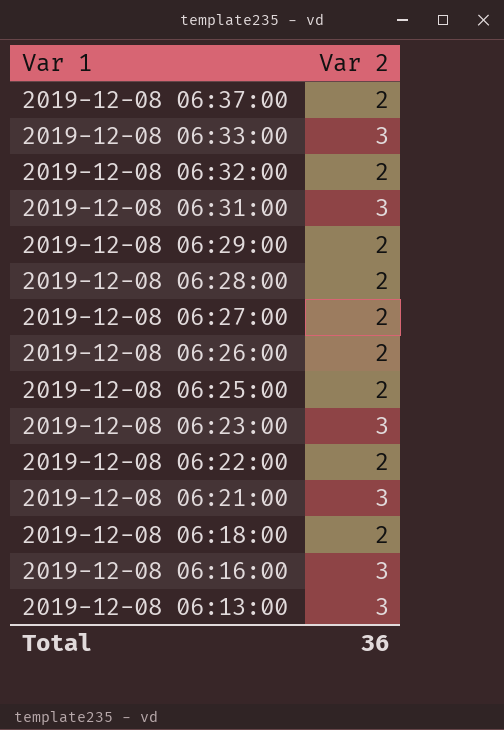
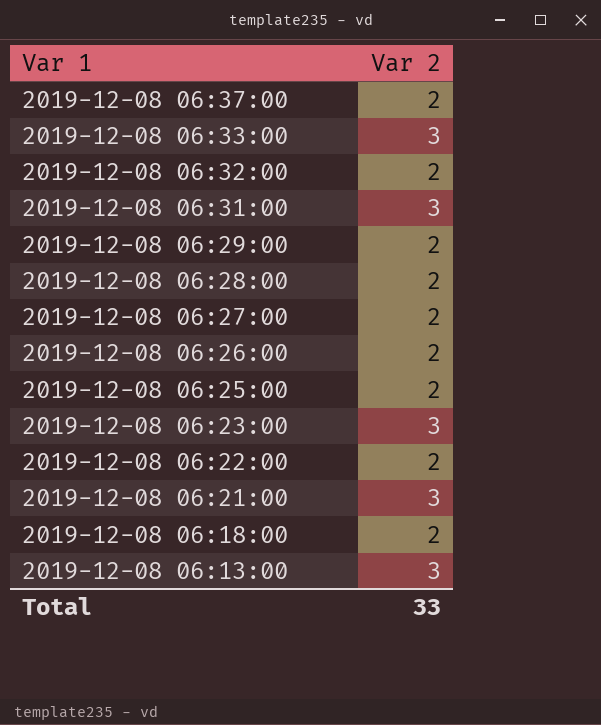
row 2019-12-08 06:16:00: 3 -> none
Total | Var 2: 36 -> 33

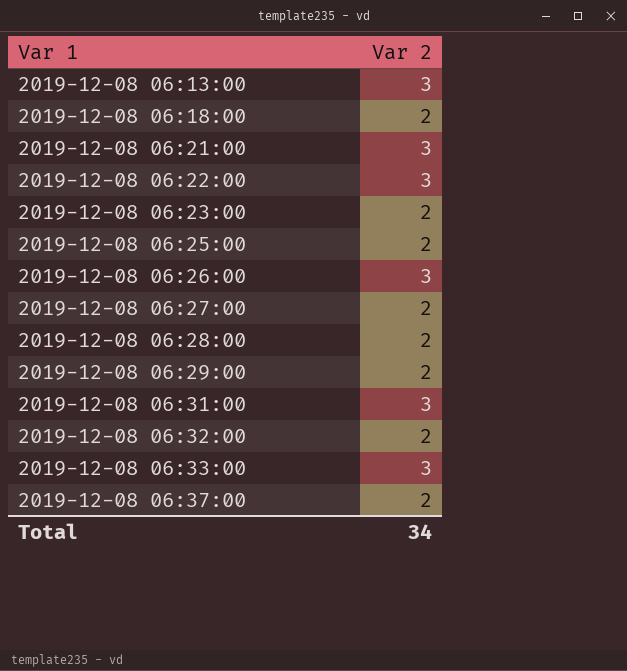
row order: Var 1 descending -> Var 1 ascending
2019-12-08 06:22:00 | Var 2: 2 -> 3
2019-12-08 06:23:00 | Var 2: 3 -> 2
2019-12-08 06:26:00 | Var 2: 2 -> 3
Total | Var 2: 33 -> 34

